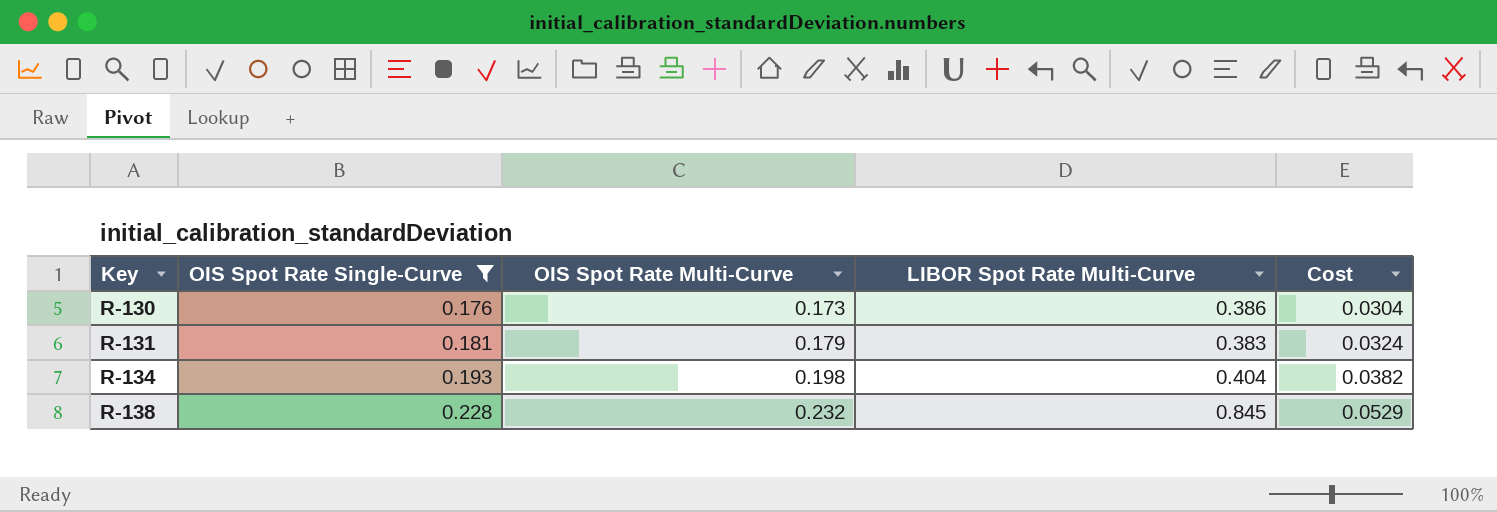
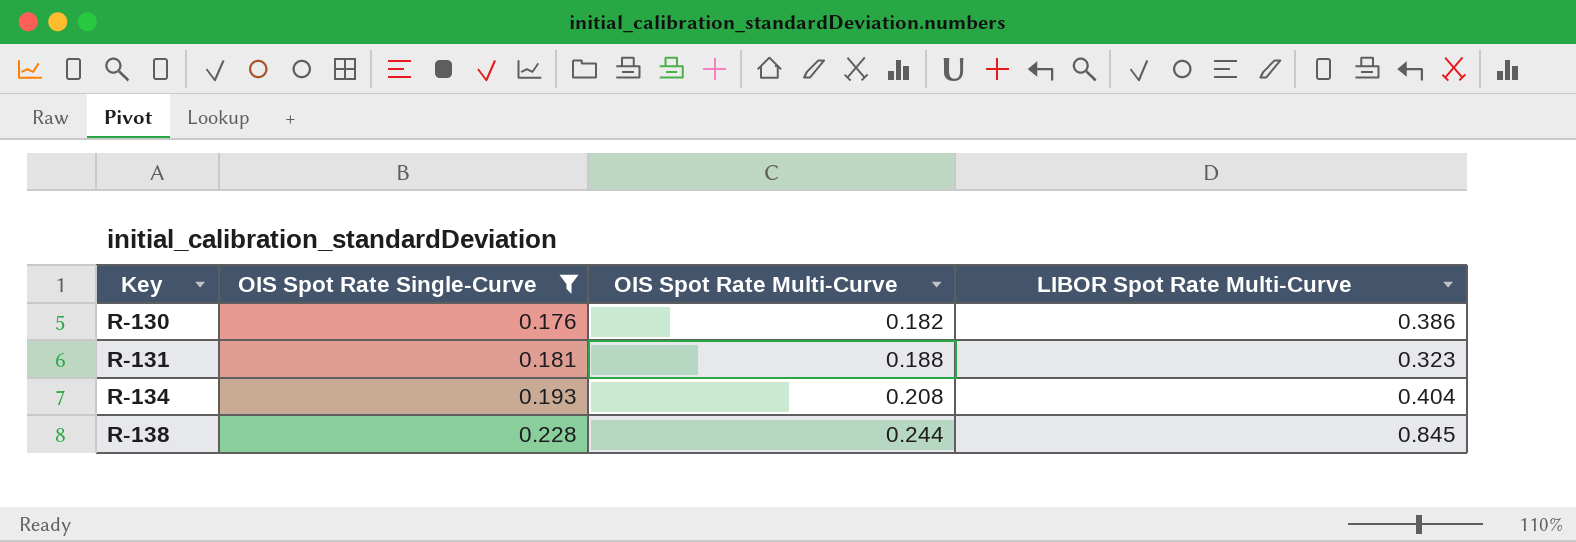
column Cost | formula: [OIS Spot Rate Single-Curve] * [OIS Spot Rate Multi-Curve] -> none
R-130 | OIS Spot Rate Multi-Curve: 0.173 -> 0.182
R-131 | OIS Spot Rate Multi-Curve: 0.179 -> 0.188
R-131 | LIBOR Spot Rate Multi-Curve: 0.383 -> 0.323
R-134 | OIS Spot Rate Multi-Curve: 0.198 -> 0.208
R-138 | OIS Spot Rate Multi-Curve: 0.232 -> 0.244

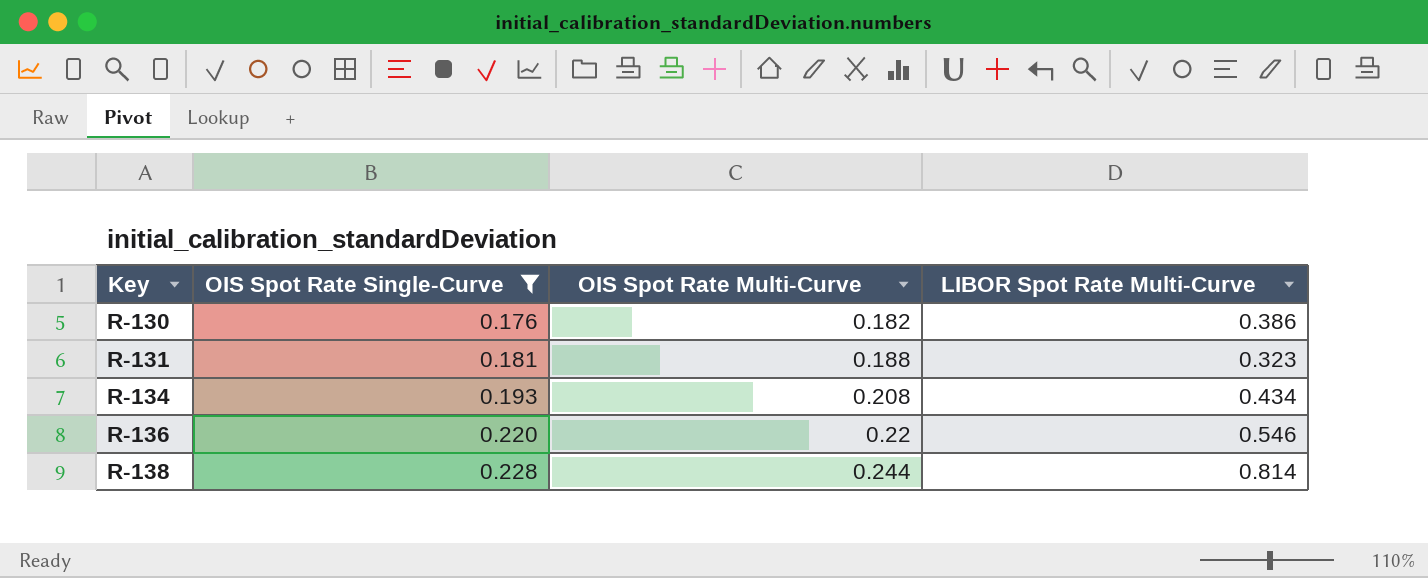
R-134 | LIBOR Spot Rate Multi-Curve: 0.404 -> 0.434
row R-136: none -> 0.220 | 0.22 | 0.546
R-138 | LIBOR Spot Rate Multi-Curve: 0.845 -> 0.814

